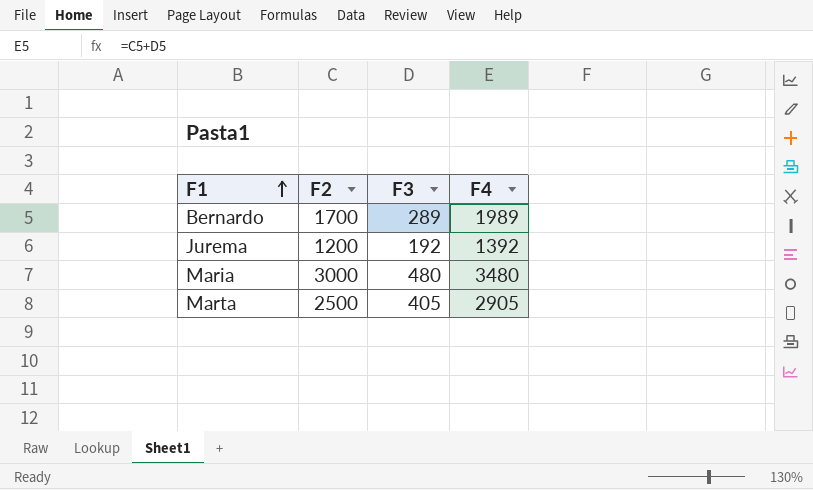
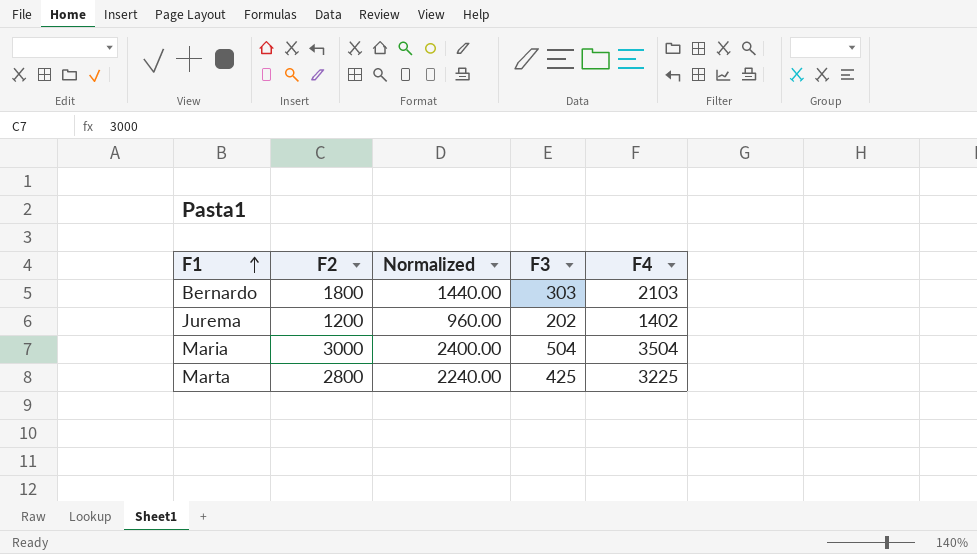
column Normalized | formula: none -> [F2] * 0.8
Bernardo | F2: 1700 -> 1800
Bernardo | F3: 289 -> 303
Bernardo | F4: 1989 -> 2103
Jurema | F3: 192 -> 202
Jurema | F4: 1392 -> 1402
Maria | F3: 480 -> 504
Maria | F4: 3480 -> 3504
Marta | F2: 2500 -> 2800
Marta | F3: 405 -> 425
Marta | F4: 2905 -> 3225

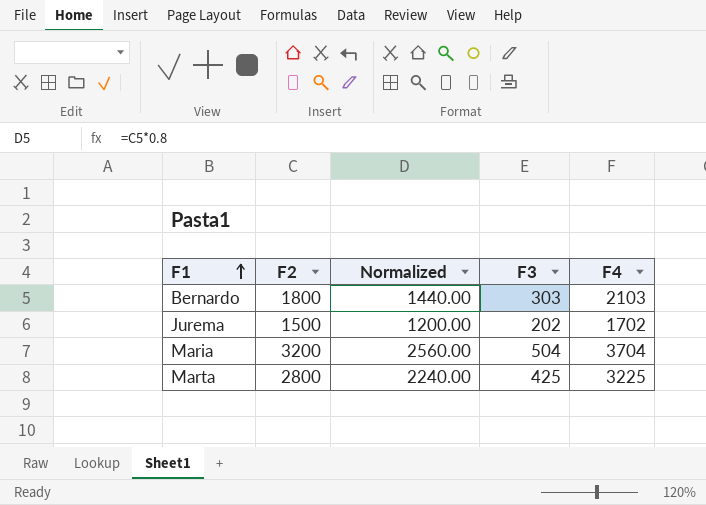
Jurema | F2: 1200 -> 1500
Jurema | Normalized: 960.00 -> 1200.00
Jurema | F4: 1402 -> 1702
Maria | F2: 3000 -> 3200
Maria | Normalized: 2400.00 -> 2560.00
Maria | F4: 3504 -> 3704

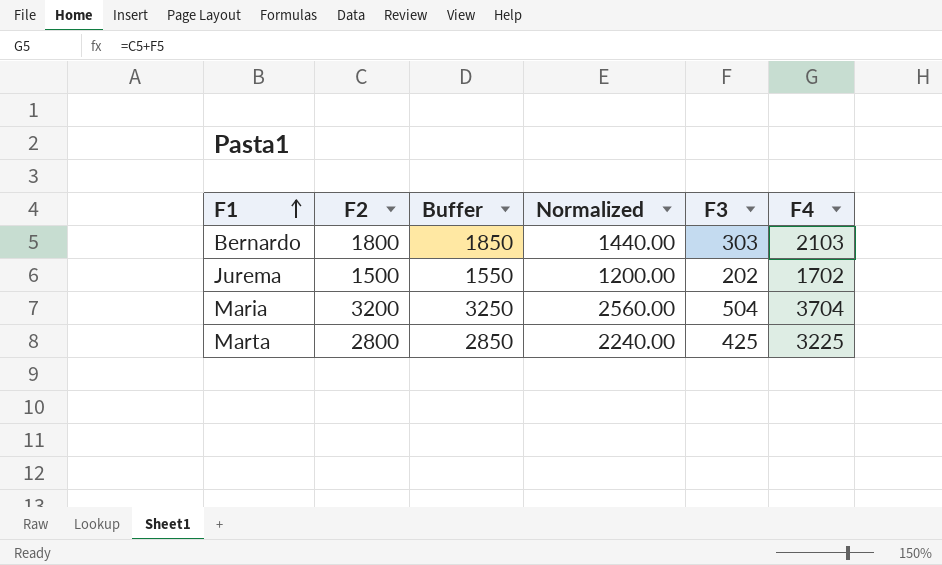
column Buffer | formula: none -> [F2] + 50

